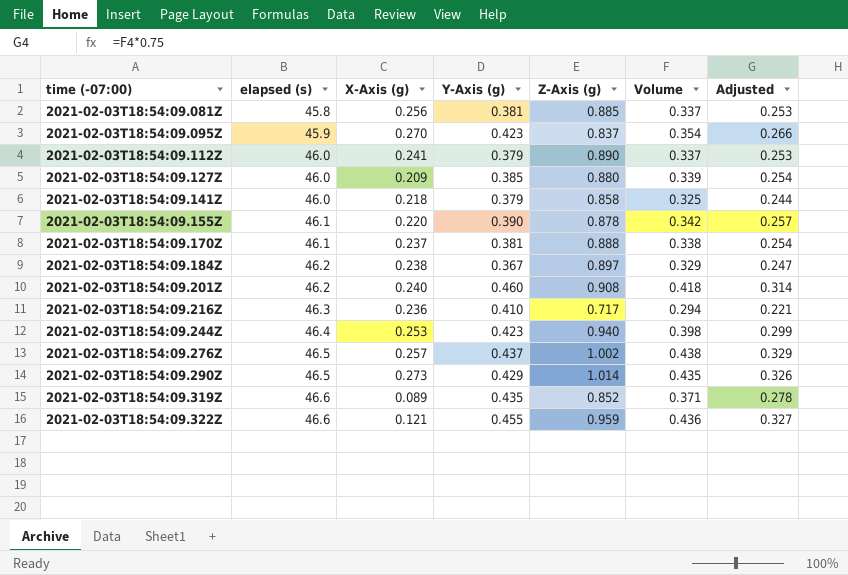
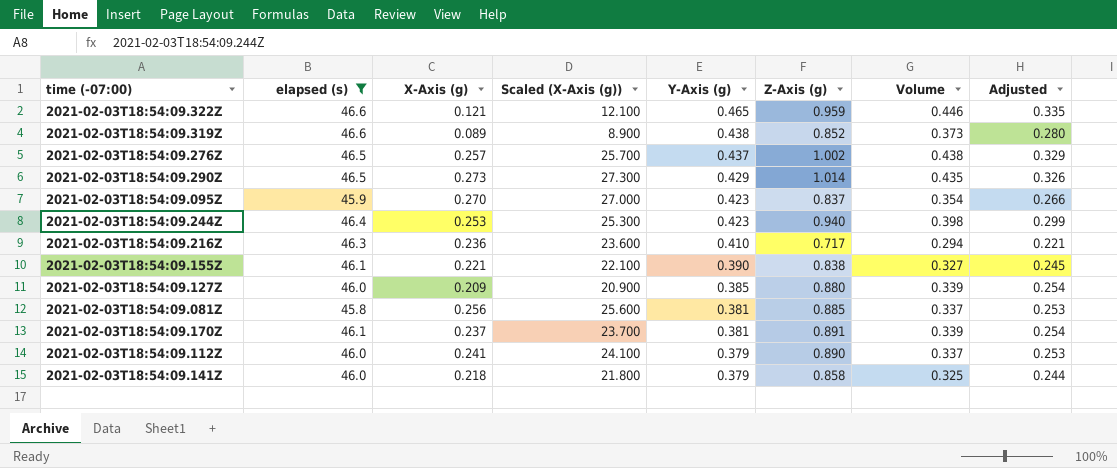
filter: none -> elapsed (s) != 46.2
row order: time (-07:00) ascending -> Y-Axis (g) descending
column Scaled (X-Axis (g)) | formula: none -> [X-Axis (g)] * 100
2021-02-03T18:54:09.322Z | Y-Axis (g): 0.455 -> 0.465
2021-02-03T18:54:09.322Z | Volume: 0.436 -> 0.446
2021-02-03T18:54:09.322Z | Adjusted: 0.327 -> 0.335
2021-02-03T18:54:09.319Z | Y-Axis (g): 0.435 -> 0.438
2021-02-03T18:54:09.319Z | Volume: 0.371 -> 0.373
2021-02-03T18:54:09.319Z | Adjusted: 0.278 -> 0.280
2021-02-03T18:54:09.155Z | X-Axis (g): 0.220 -> 0.221
2021-02-03T18:54:09.155Z | Z-Axis (g): 0.878 -> 0.838
2021-02-03T18:54:09.155Z | Volume: 0.342 -> 0.327
2021-02-03T18:54:09.155Z | Adjusted: 0.257 -> 0.245
2021-02-03T18:54:09.170Z | Z-Axis (g): 0.888 -> 0.891
2021-02-03T18:54:09.170Z | Volume: 0.338 -> 0.339

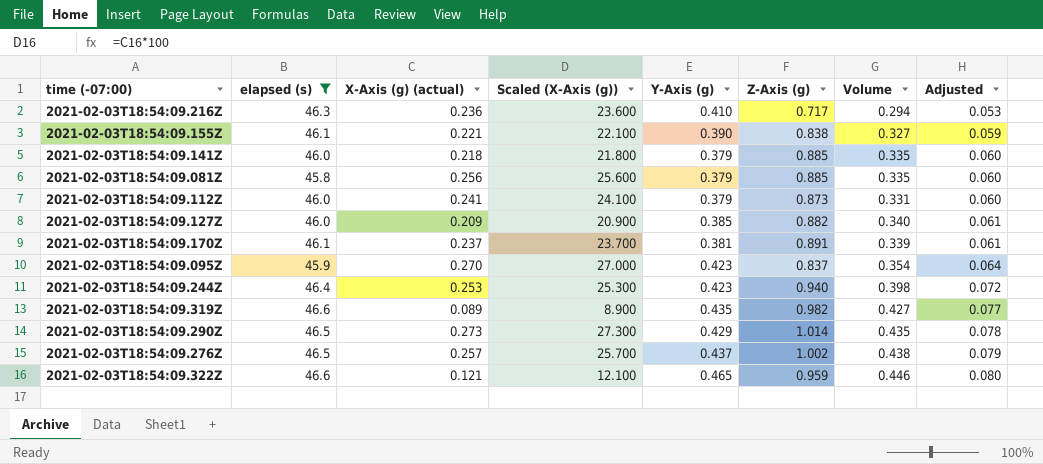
row order: Y-Axis (g) descending -> Adjusted ascending
column name: X-Axis (g) -> X-Axis (g) (actual)
column Adjusted | formula: [Volume] * 0.75 -> [Volume] * 0.18
2021-02-03T18:54:09.141Z | Z-Axis (g): 0.858 -> 0.885
2021-02-03T18:54:09.141Z | Volume: 0.325 -> 0.335
2021-02-03T18:54:09.081Z | Y-Axis (g): 0.381 -> 0.379
2021-02-03T18:54:09.081Z | Volume: 0.337 -> 0.335
2021-02-03T18:54:09.112Z | Z-Axis (g): 0.890 -> 0.873
2021-02-03T18:54:09.112Z | Volume: 0.337 -> 0.331
2021-02-03T18:54:09.127Z | Z-Axis (g): 0.880 -> 0.882
2021-02-03T18:54:09.127Z | Volume: 0.339 -> 0.340
2021-02-03T18:54:09.319Z | Y-Axis (g): 0.438 -> 0.435
2021-02-03T18:54:09.319Z | Z-Axis (g): 0.852 -> 0.982
2021-02-03T18:54:09.319Z | Volume: 0.373 -> 0.427

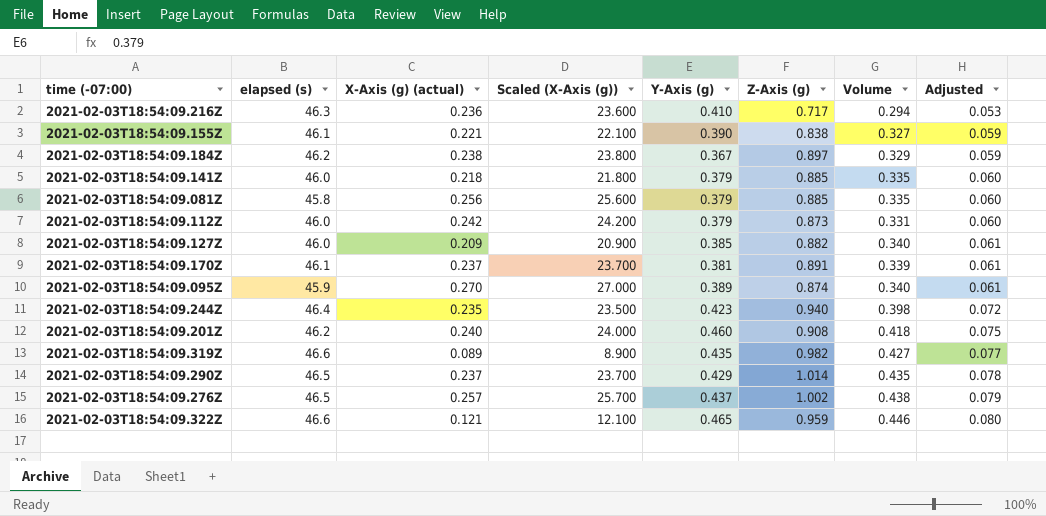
filter: elapsed (s) != 46.2 -> none
2021-02-03T18:54:09.112Z | X-Axis (g) (actual): 0.241 -> 0.242
2021-02-03T18:54:09.112Z | Scaled (X-Axis (g)): 24.100 -> 24.200
2021-02-03T18:54:09.095Z | Y-Axis (g): 0.423 -> 0.389
2021-02-03T18:54:09.095Z | Z-Axis (g): 0.837 -> 0.874
2021-02-03T18:54:09.095Z | Volume: 0.354 -> 0.340
2021-02-03T18:54:09.095Z | Adjusted: 0.064 -> 0.061
2021-02-03T18:54:09.244Z | X-Axis (g) (actual): 0.253 -> 0.235
2021-02-03T18:54:09.244Z | Scaled (X-Axis (g)): 25.300 -> 23.500
2021-02-03T18:54:09.290Z | X-Axis (g) (actual): 0.273 -> 0.237
2021-02-03T18:54:09.290Z | Scaled (X-Axis (g)): 27.300 -> 23.700

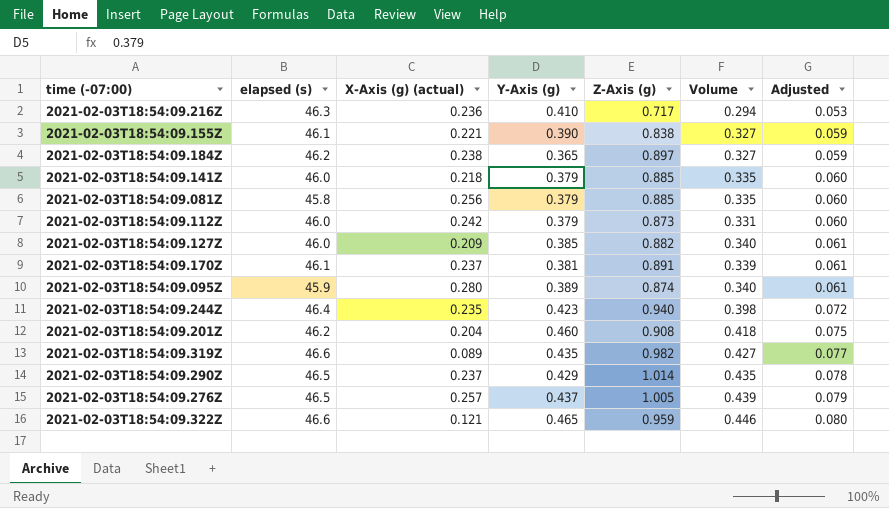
column Scaled (X-Axis (g)) | formula: [X-Axis (g) (actual)] * 100 -> none
2021-02-03T18:54:09.184Z | Y-Axis (g): 0.367 -> 0.365
2021-02-03T18:54:09.184Z | Volume: 0.329 -> 0.327
2021-02-03T18:54:09.095Z | X-Axis (g) (actual): 0.270 -> 0.280
2021-02-03T18:54:09.201Z | X-Axis (g) (actual): 0.240 -> 0.204
2021-02-03T18:54:09.276Z | Z-Axis (g): 1.002 -> 1.005
2021-02-03T18:54:09.276Z | Volume: 0.438 -> 0.439

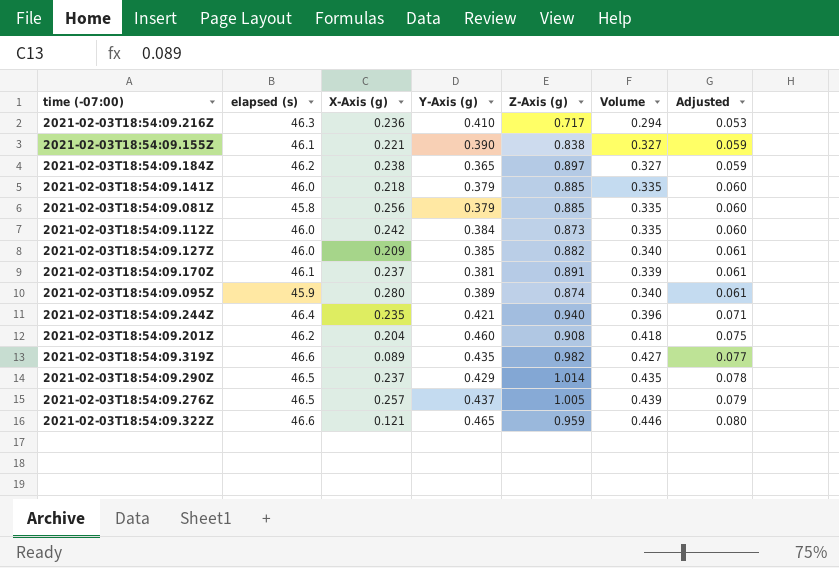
column name: X-Axis (g) (actual) -> X-Axis (g)
2021-02-03T18:54:09.112Z | Y-Axis (g): 0.379 -> 0.384
2021-02-03T18:54:09.112Z | Volume: 0.331 -> 0.335
2021-02-03T18:54:09.244Z | Y-Axis (g): 0.423 -> 0.421
2021-02-03T18:54:09.244Z | Volume: 0.398 -> 0.396
2021-02-03T18:54:09.244Z | Adjusted: 0.072 -> 0.071

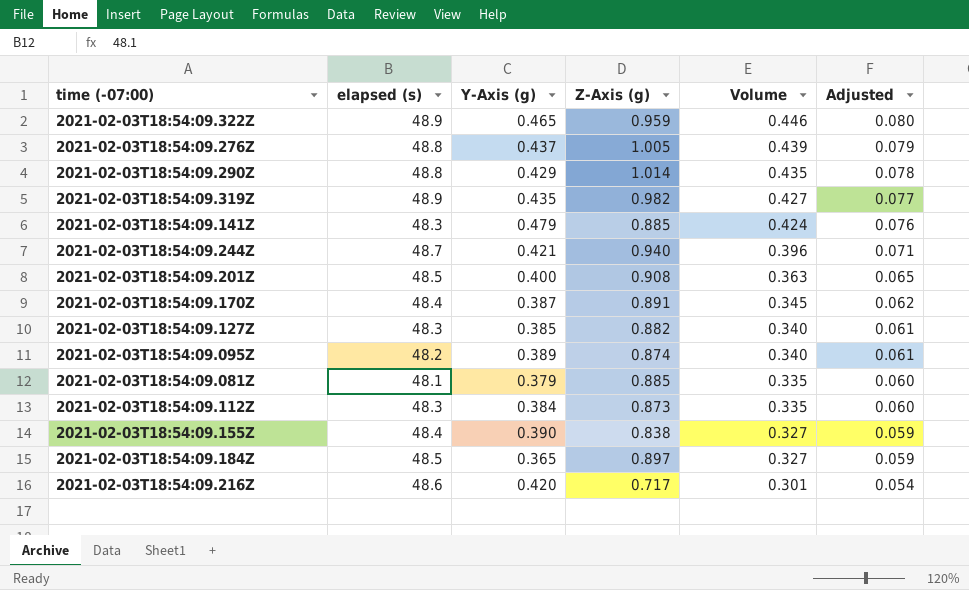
row order: Adjusted ascending -> Volume descending
column X-Axis (g) | position: 3 -> none
2021-02-03T18:54:09.322Z | elapsed (s): 46.6 -> 48.9
2021-02-03T18:54:09.276Z | elapsed (s): 46.5 -> 48.8
2021-02-03T18:54:09.290Z | elapsed (s): 46.5 -> 48.8
2021-02-03T18:54:09.319Z | elapsed (s): 46.6 -> 48.9
2021-02-03T18:54:09.141Z | elapsed (s): 46.0 -> 48.3
2021-02-03T18:54:09.141Z | Y-Axis (g): 0.379 -> 0.479
2021-02-03T18:54:09.141Z | Volume: 0.335 -> 0.424
2021-02-03T18:54:09.141Z | Adjusted: 0.060 -> 0.076
2021-02-03T18:54:09.244Z | elapsed (s): 46.4 -> 48.7
2021-02-03T18:54:09.201Z | elapsed (s): 46.2 -> 48.5
2021-02-03T18:54:09.201Z | Y-Axis (g): 0.460 -> 0.400
2021-02-03T18:54:09.201Z | Volume: 0.418 -> 0.363
2021-02-03T18:54:09.201Z | Adjusted: 0.075 -> 0.065
2021-02-03T18:54:09.170Z | elapsed (s): 46.1 -> 48.4
2021-02-03T18:54:09.170Z | Y-Axis (g): 0.381 -> 0.387
2021-02-03T18:54:09.170Z | Volume: 0.339 -> 0.345
2021-02-03T18:54:09.170Z | Adjusted: 0.061 -> 0.062
2021-02-03T18:54:09.127Z | elapsed (s): 46.0 -> 48.3
2021-02-03T18:54:09.095Z | elapsed (s): 45.9 -> 48.2
2021-02-03T18:54:09.081Z | elapsed (s): 45.8 -> 48.1
2021-02-03T18:54:09.112Z | elapsed (s): 46.0 -> 48.3
2021-02-03T18:54:09.155Z | elapsed (s): 46.1 -> 48.4
2021-02-03T18:54:09.184Z | elapsed (s): 46.2 -> 48.5
2021-02-03T18:54:09.216Z | elapsed (s): 46.3 -> 48.6
2021-02-03T18:54:09.216Z | Y-Axis (g): 0.410 -> 0.420
2021-02-03T18:54:09.216Z | Volume: 0.294 -> 0.301
2021-02-03T18:54:09.216Z | Adjusted: 0.053 -> 0.054

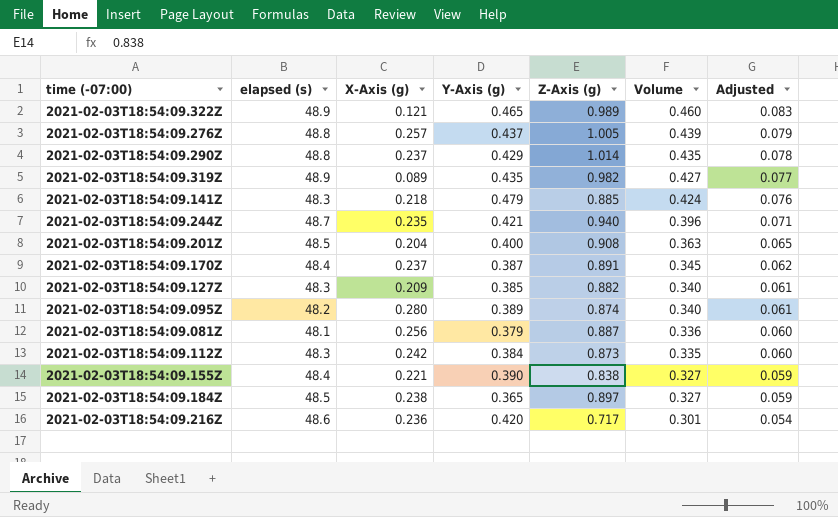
column X-Axis (g) | position: none -> 3
2021-02-03T18:54:09.322Z | Z-Axis (g): 0.959 -> 0.989
2021-02-03T18:54:09.322Z | Volume: 0.446 -> 0.460
2021-02-03T18:54:09.322Z | Adjusted: 0.080 -> 0.083
2021-02-03T18:54:09.081Z | Z-Axis (g): 0.885 -> 0.887
2021-02-03T18:54:09.081Z | Volume: 0.335 -> 0.336

